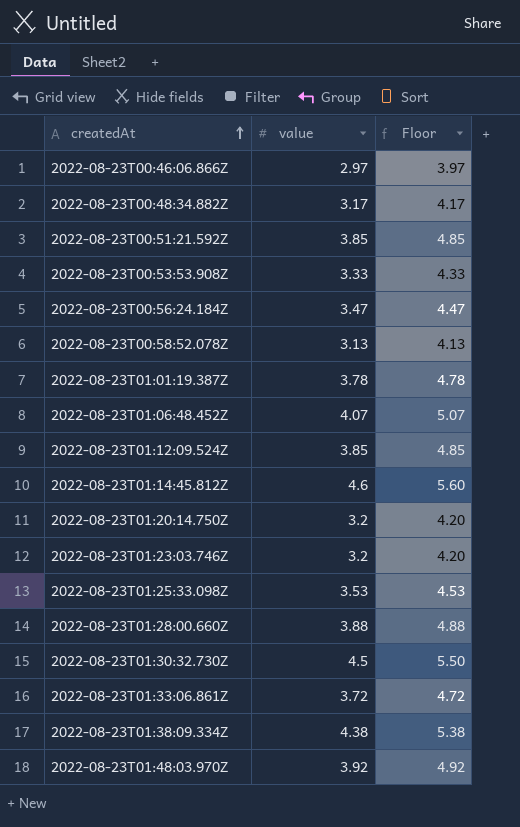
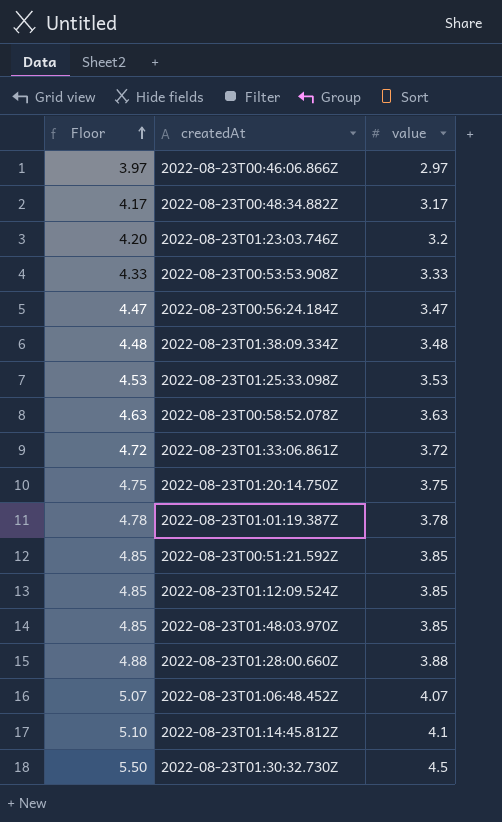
row order: createdAt ascending -> Floor ascending
column Floor | position: 3 -> 1
2022-08-23T01:38:09.334Z | Floor: 5.38 -> 4.48
2022-08-23T01:38:09.334Z | value: 4.38 -> 3.48
2022-08-23T00:58:52.078Z | Floor: 4.13 -> 4.63
2022-08-23T00:58:52.078Z | value: 3.13 -> 3.63
2022-08-23T01:20:14.750Z | Floor: 4.20 -> 4.75
2022-08-23T01:20:14.750Z | value: 3.2 -> 3.75
2022-08-23T01:48:03.970Z | Floor: 4.92 -> 4.85
2022-08-23T01:48:03.970Z | value: 3.92 -> 3.85
2022-08-23T01:14:45.812Z | Floor: 5.60 -> 5.10
2022-08-23T01:14:45.812Z | value: 4.6 -> 4.1

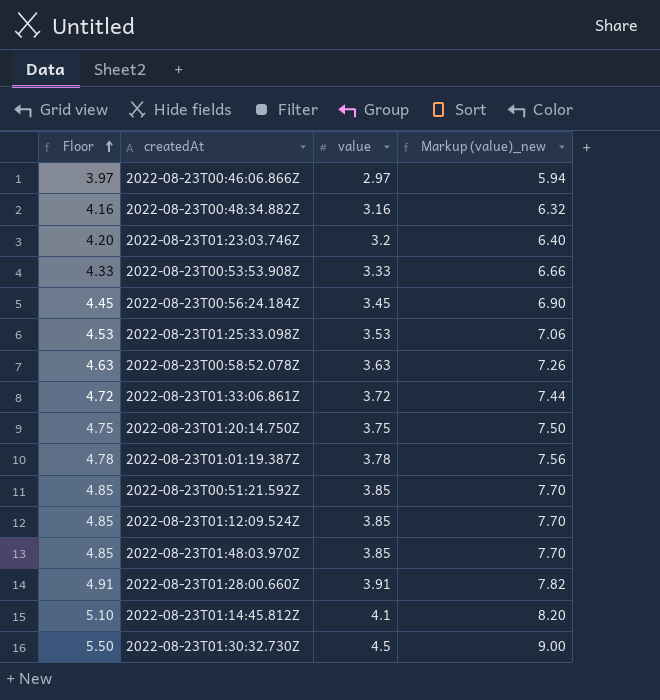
column Markup (value)_new | formula: none -> [value] * 2
row 2022-08-23T01:38:09.334Z: 4.48 | 3.48 -> none
row 2022-08-23T01:06:48.452Z: 5.07 | 4.07 -> none
2022-08-23T00:48:34.882Z | Floor: 4.17 -> 4.16
2022-08-23T00:48:34.882Z | value: 3.17 -> 3.16
2022-08-23T00:56:24.184Z | Floor: 4.47 -> 4.45
2022-08-23T00:56:24.184Z | value: 3.47 -> 3.45
2022-08-23T01:28:00.660Z | Floor: 4.88 -> 4.91
2022-08-23T01:28:00.660Z | value: 3.88 -> 3.91

